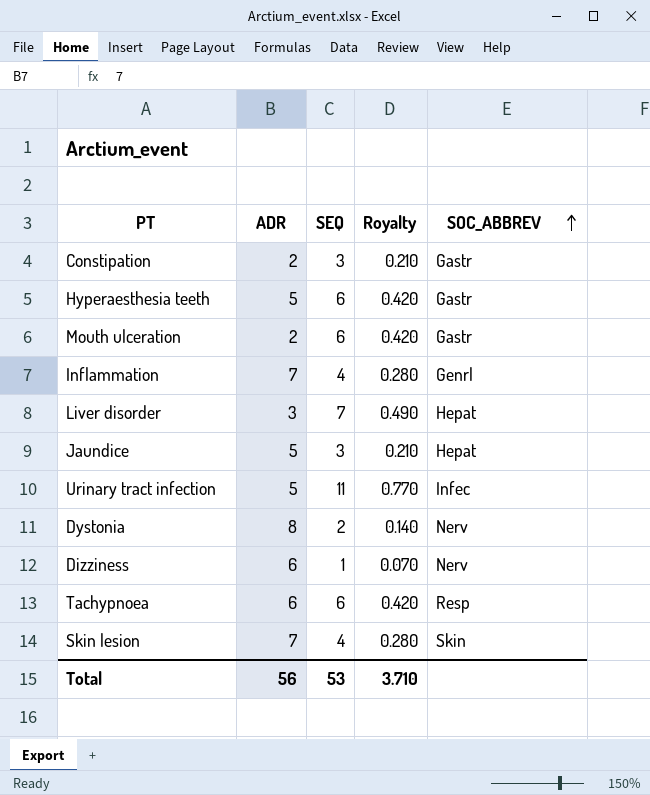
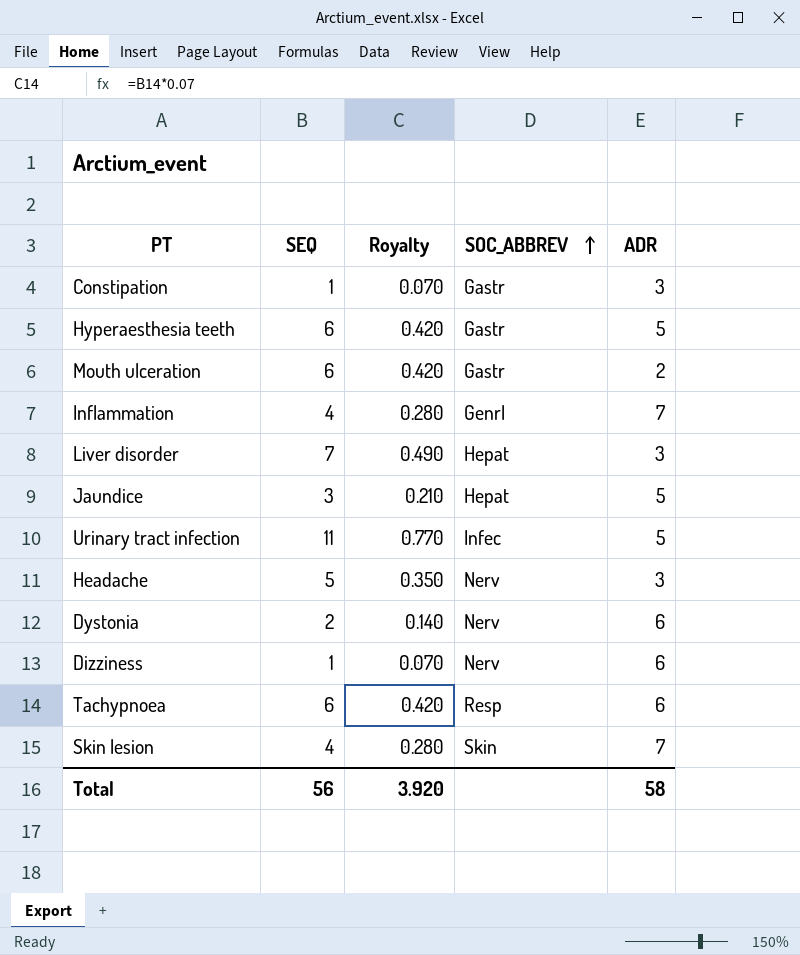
column ADR | position: 2 -> 5
Constipation | SEQ: 3 -> 1
Constipation | Royalty: 0.210 -> 0.070
Constipation | ADR: 2 -> 3
row Headache: none -> 5 | 0.350 | Nerv | 3
Dystonia | ADR: 8 -> 6
Total | SEQ: 53 -> 56
Total | Royalty: 3.710 -> 3.920
Total | ADR: 56 -> 58

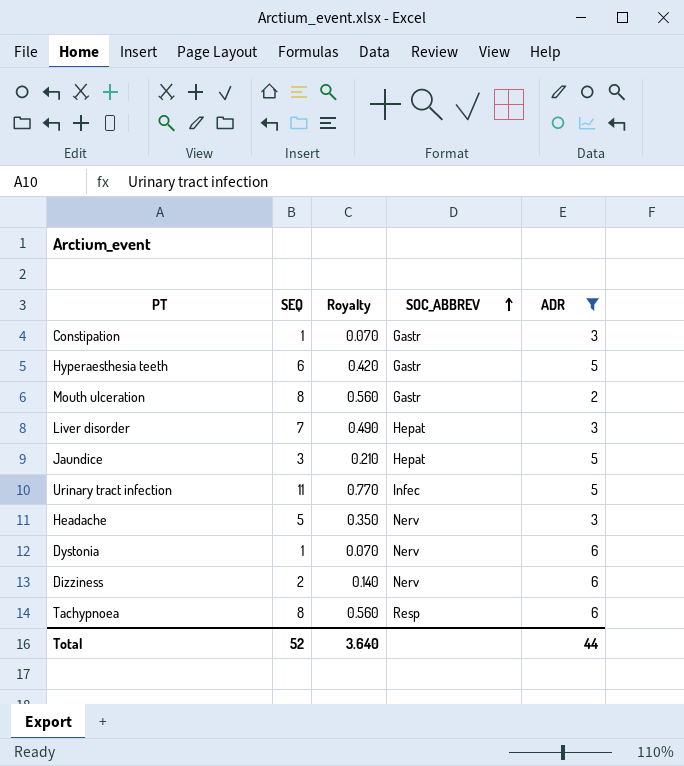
filter: none -> ADR != 7
Mouth ulceration | SEQ: 6 -> 8
Mouth ulceration | Royalty: 0.420 -> 0.560
Dystonia | SEQ: 2 -> 1
Dystonia | Royalty: 0.140 -> 0.070
Dizziness | SEQ: 1 -> 2
Dizziness | Royalty: 0.070 -> 0.140
Tachypnoea | SEQ: 6 -> 8
Tachypnoea | Royalty: 0.420 -> 0.560
Total | SEQ: 56 -> 52
Total | Royalty: 3.920 -> 3.640
Total | ADR: 58 -> 44

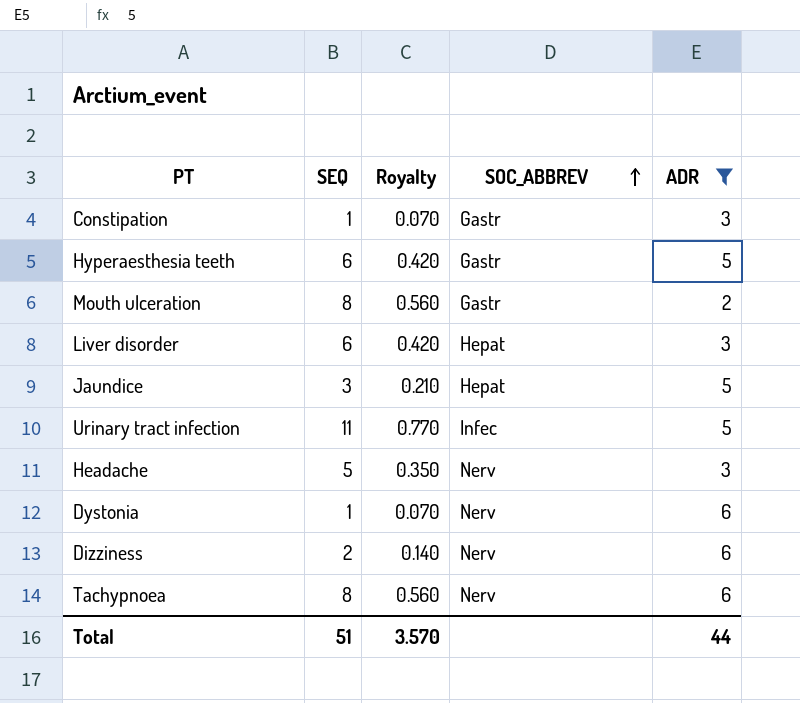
Liver disorder | SEQ: 7 -> 6
Liver disorder | Royalty: 0.490 -> 0.420
Tachypnoea | SOC_ABBREV: Resp -> Nerv
Total | SEQ: 52 -> 51
Total | Royalty: 3.640 -> 3.570

